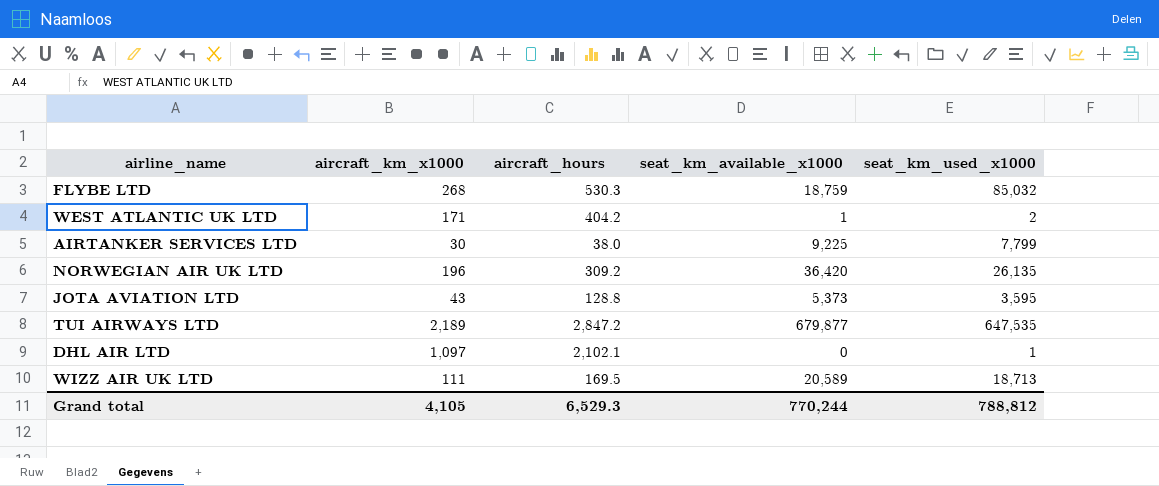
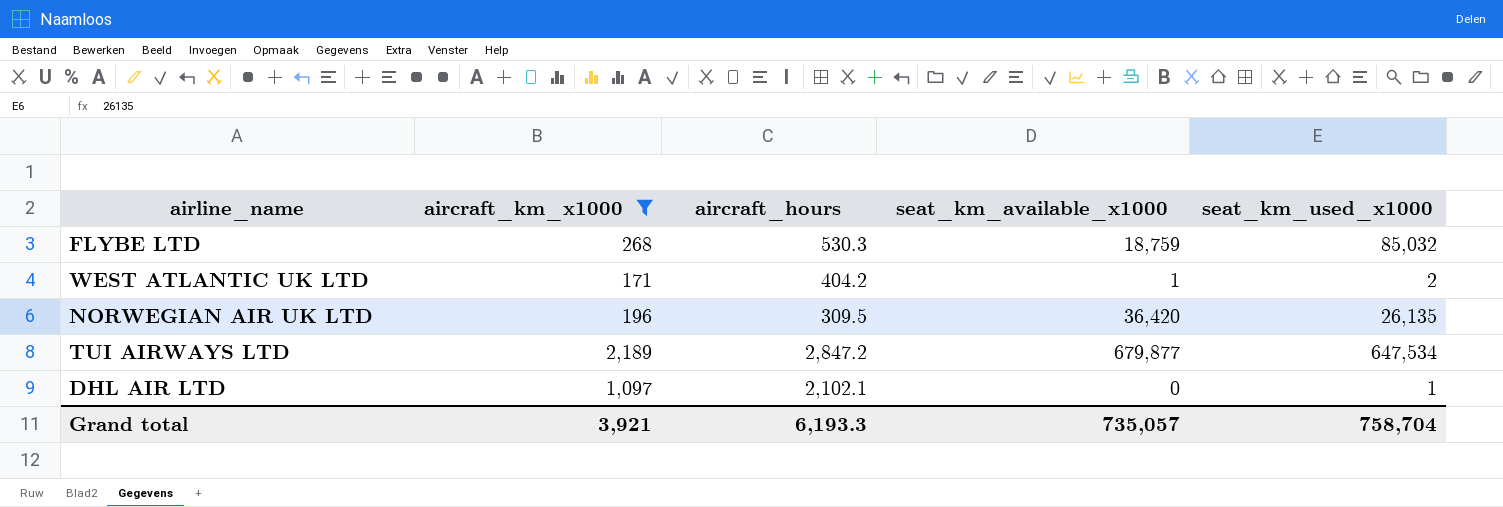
filter: none -> aircraft_km_x1000 >= 171
NORWEGIAN AIR UK LTD | aircraft_hours: 309.2 -> 309.5
TUI AIRWAYS LTD | seat_km_used_x1000: 647,535 -> 647,534
Grand total | aircraft_km_x1000: 4,105 -> 3,921
Grand total | aircraft_hours: 6,529.3 -> 6,193.3
Grand total | seat_km_available_x1000: 770,244 -> 735,057
Grand total | seat_km_used_x1000: 788,812 -> 758,704

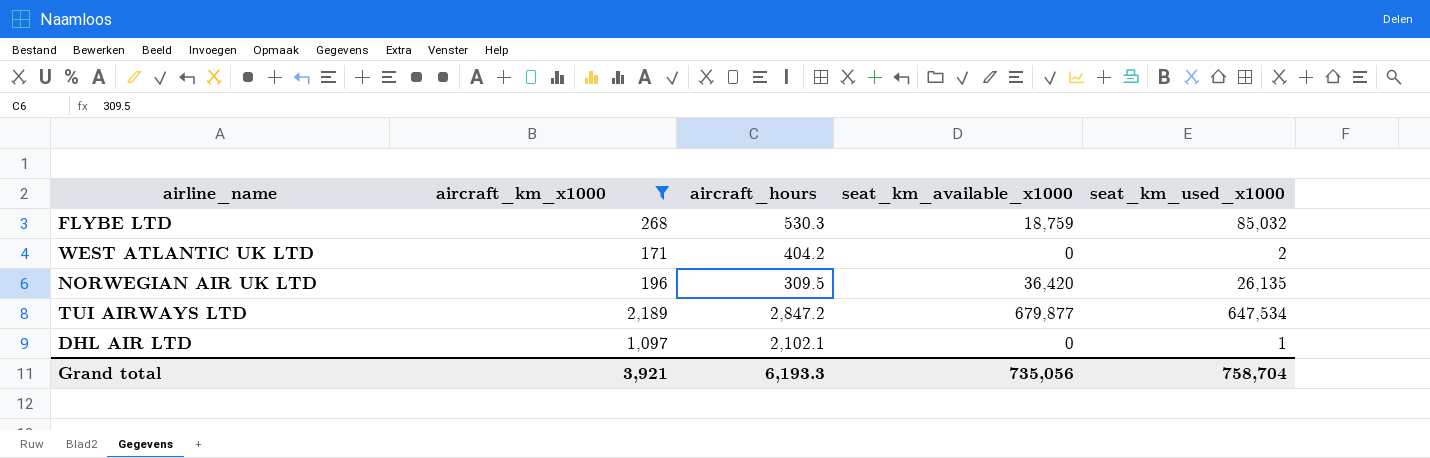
WEST ATLANTIC UK LTD | seat_km_available_x1000: 1 -> 0
Grand total | seat_km_available_x1000: 735,057 -> 735,056

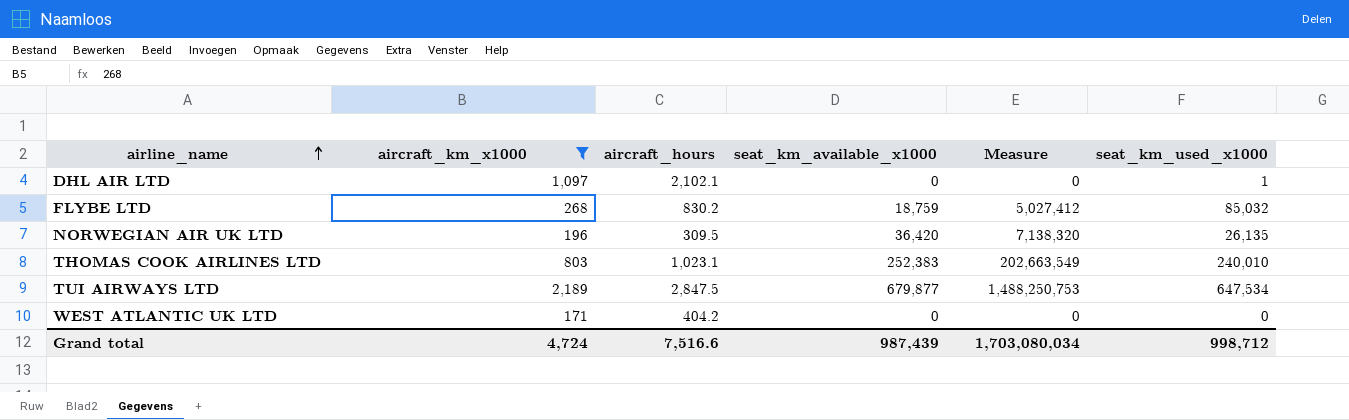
row order: none -> airline_name ascending
column Measure | formula: none -> [aircraft_km_x1000] * [seat_km_available_x1000]
FLYBE LTD | aircraft_hours: 530.3 -> 830.2
row THOMAS COOK AIRLINES LTD: none -> 803 | 1,023.1 | 252,383 | 202,663,549 | 240,010
TUI AIRWAYS LTD | aircraft_hours: 2,847.2 -> 2,847.5
WEST ATLANTIC UK LTD | seat_km_used_x1000: 2 -> 0
Grand total | aircraft_km_x1000: 3,921 -> 4,724
Grand total | aircraft_hours: 6,193.3 -> 7,516.6
Grand total | seat_km_available_x1000: 735,056 -> 987,439
Grand total | seat_km_used_x1000: 758,704 -> 998,712

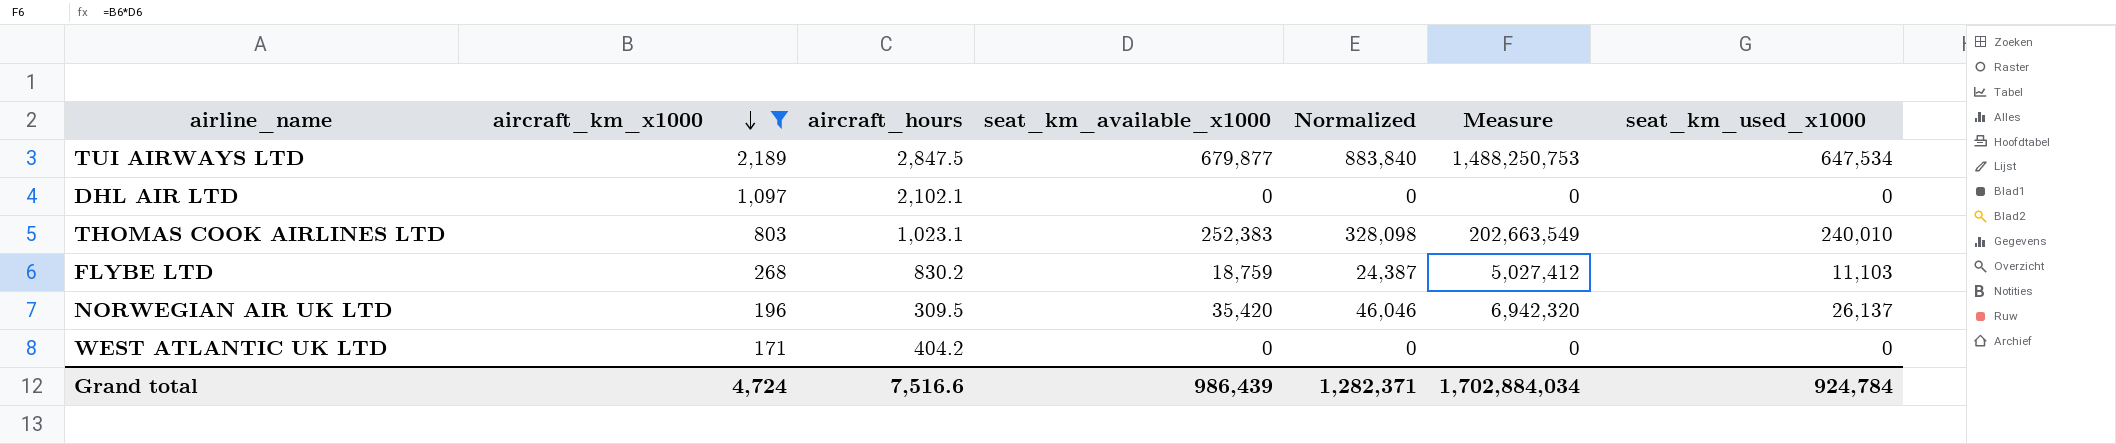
row order: airline_name ascending -> aircraft_km_x1000 descending
column Normalized | formula: none -> [seat_km_available_x1000] * 1.3
DHL AIR LTD | seat_km_used_x1000: 1 -> 0
FLYBE LTD | seat_km_used_x1000: 85,032 -> 11,103
NORWEGIAN AIR UK LTD | seat_km_available_x1000: 36,420 -> 35,420
NORWEGIAN AIR UK LTD | Measure: 7,138,320 -> 6,942,320
NORWEGIAN AIR UK LTD | seat_km_used_x1000: 26,135 -> 26,137
Grand total | seat_km_available_x1000: 987,439 -> 986,439
Grand total | Measure: 1,703,080,034 -> 1,702,884,034
Grand total | seat_km_used_x1000: 998,712 -> 924,784

